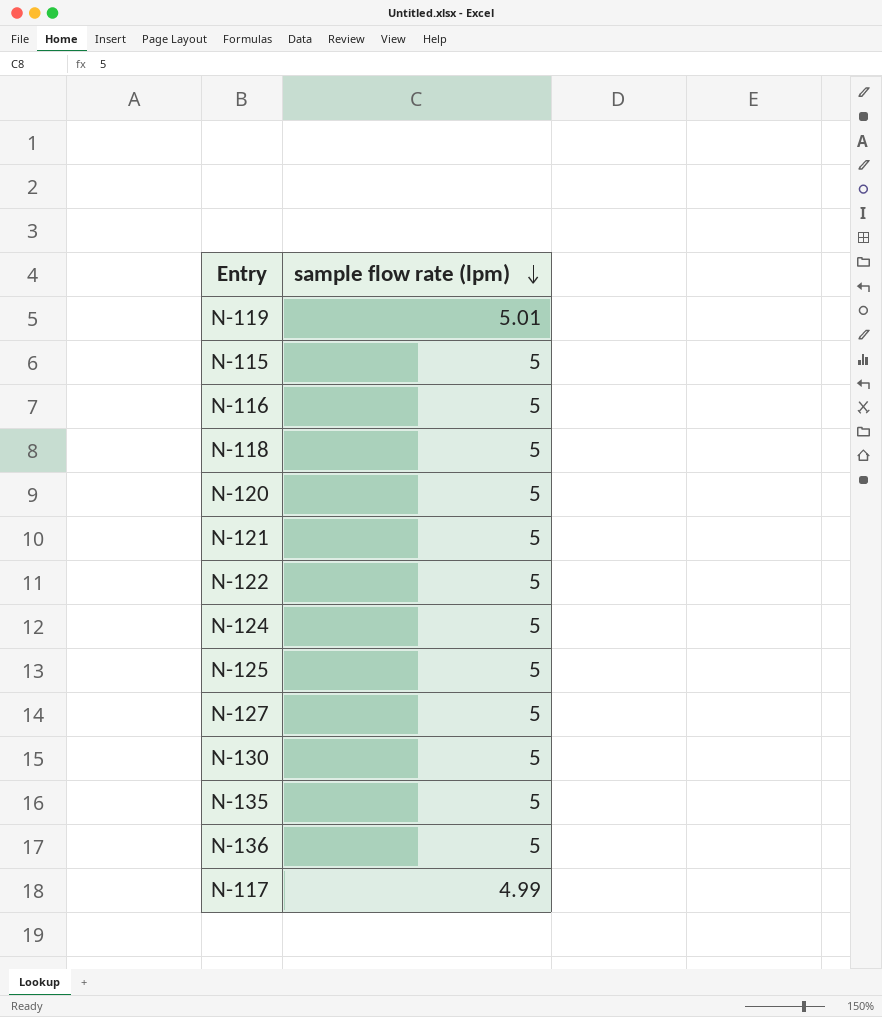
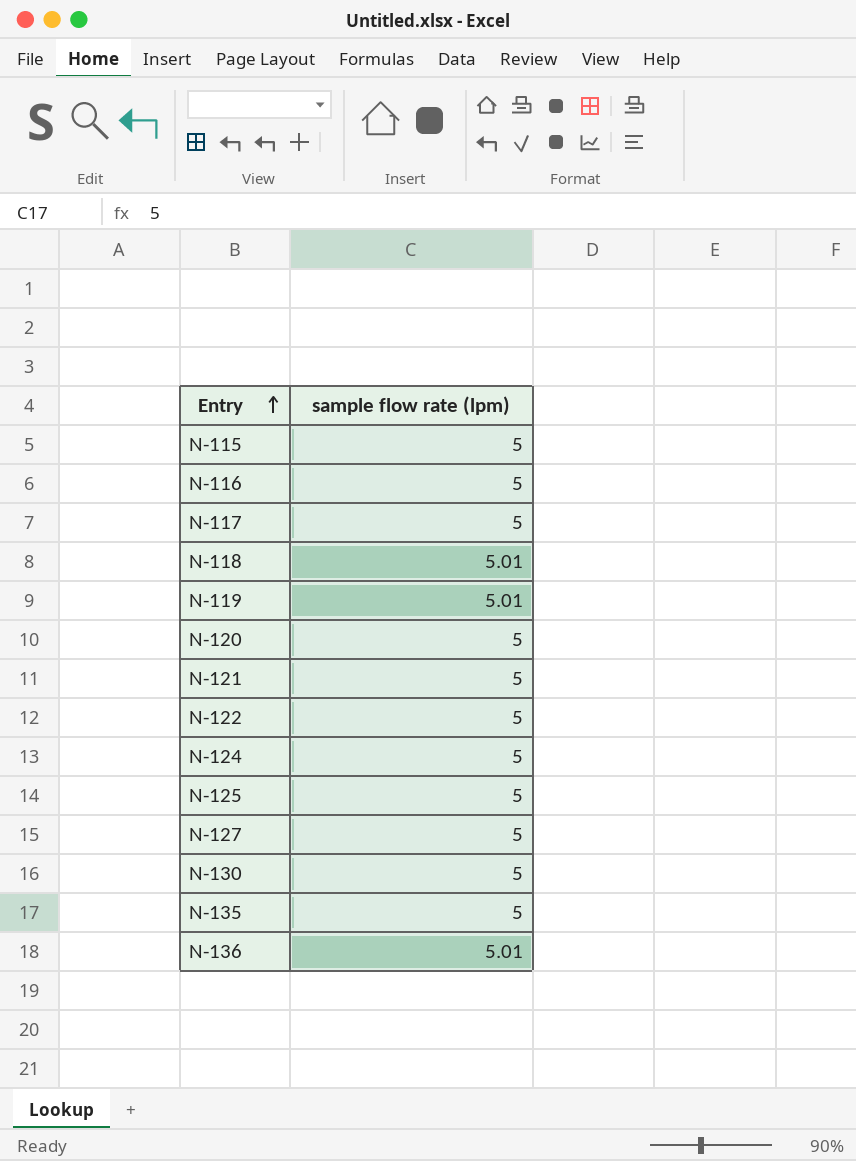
row order: sample flow rate (lpm) descending -> Entry ascending
N-117 | sample flow rate (lpm): 4.99 -> 5
N-118 | sample flow rate (lpm): 5 -> 5.01
N-136 | sample flow rate (lpm): 5 -> 5.01

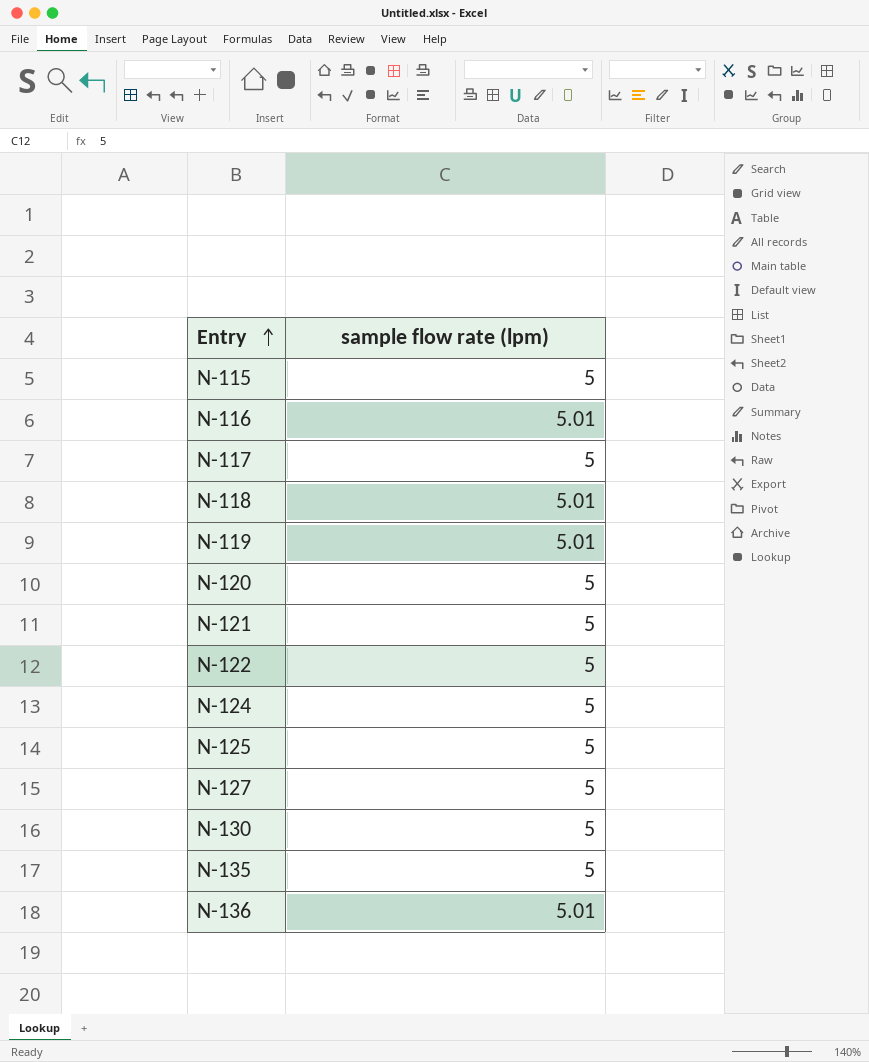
N-116 | sample flow rate (lpm): 5 -> 5.01

